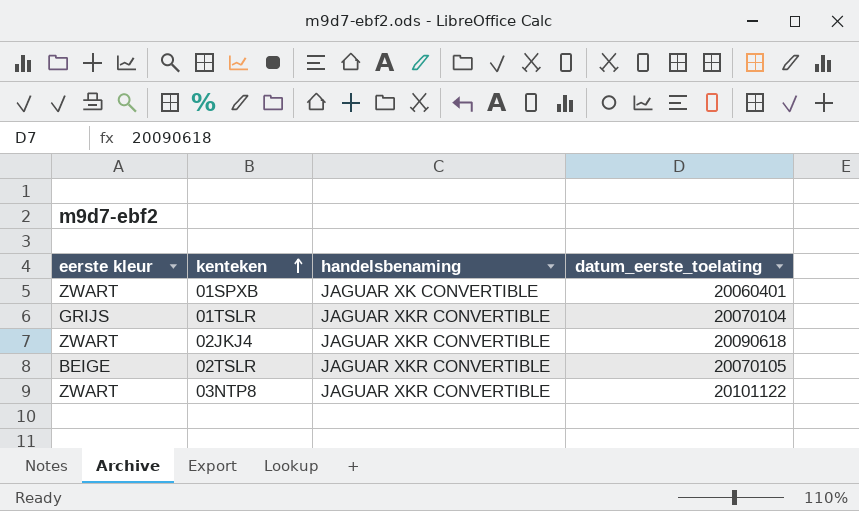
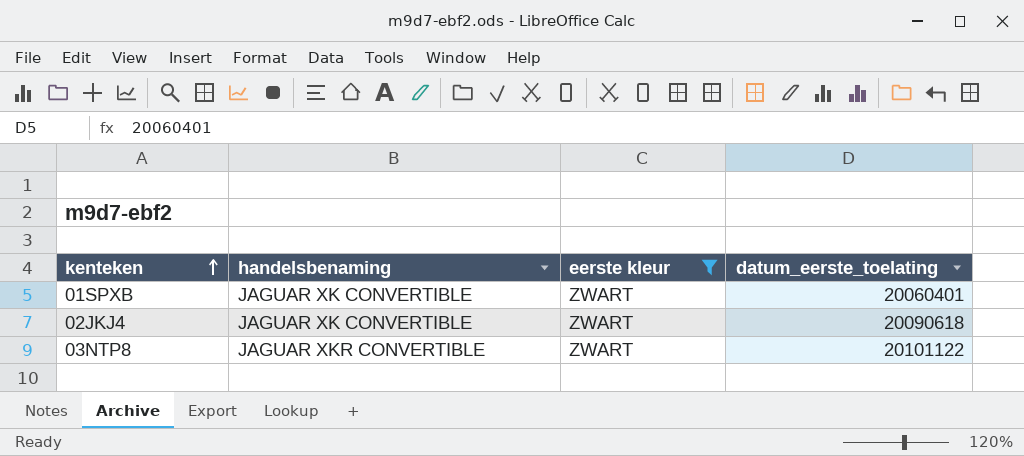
filter: none -> eerste kleur = ZWART
column eerste kleur | position: 1 -> 3
02JKJ4 | handelsbenaming: JAGUAR XKR CONVERTIBLE -> JAGUAR XK CONVERTIBLE

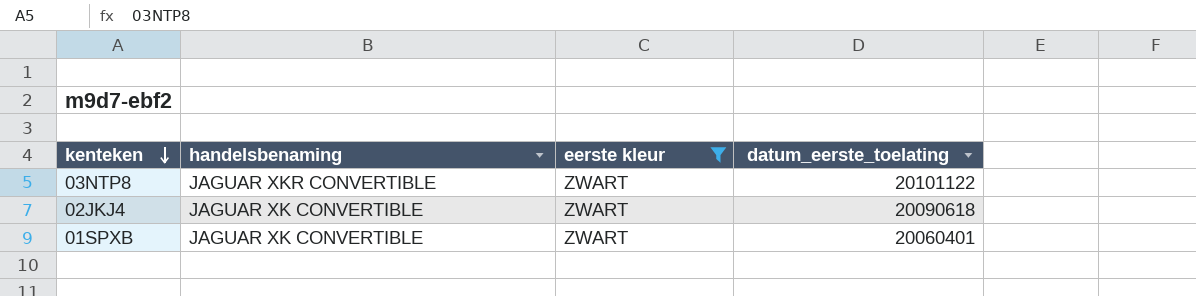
row order: kenteken ascending -> kenteken descending

